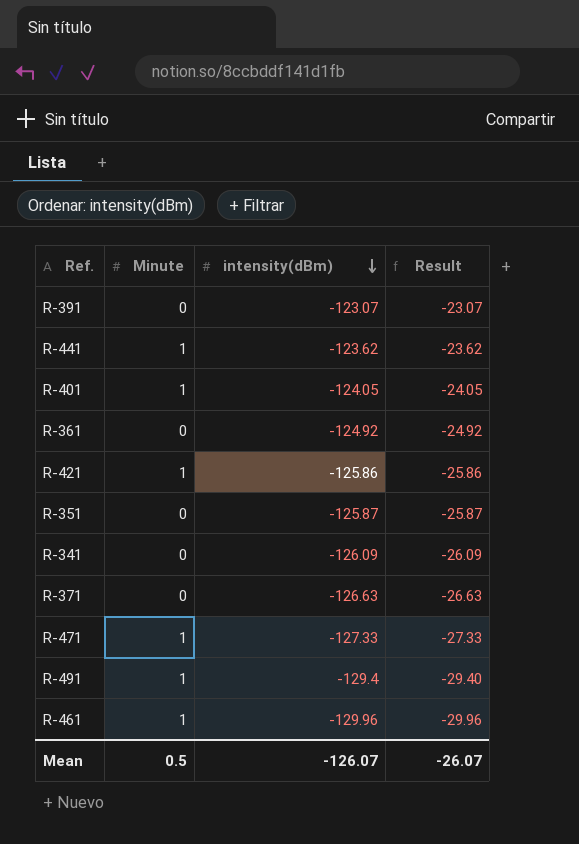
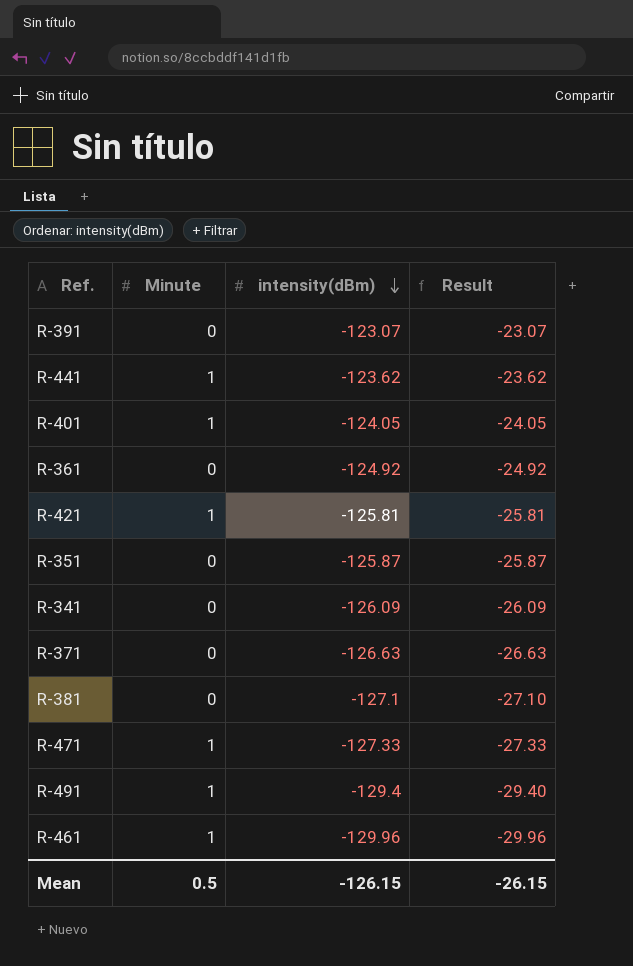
R-421 | intensity(dBm): -125.86 -> -125.81
R-421 | Result: -25.86 -> -25.81
row R-381: none -> 0 | -127.1 | -27.10
Mean | intensity(dBm): -126.07 -> -126.15
Mean | Result: -26.07 -> -26.15

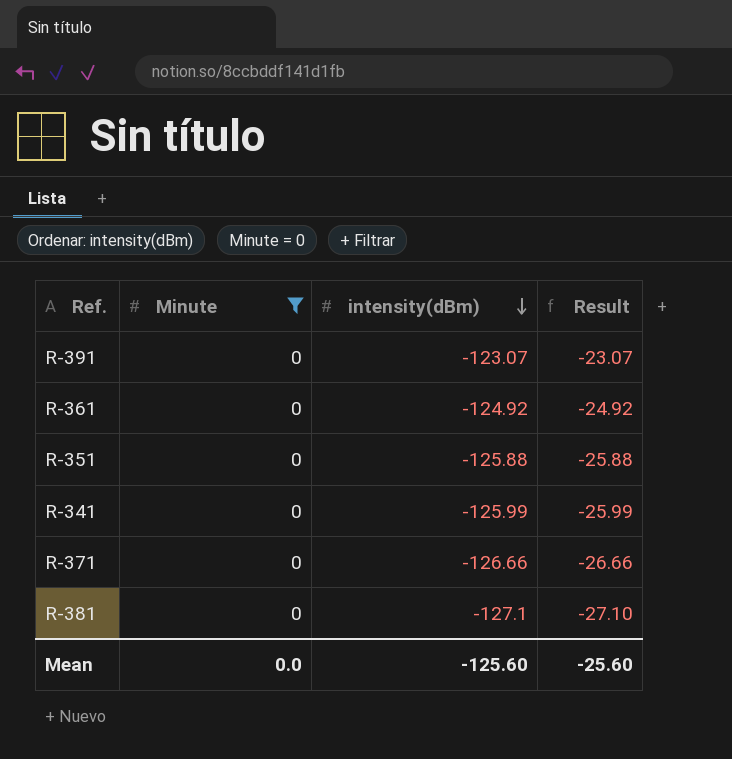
filter: none -> Minute = 0
R-351 | intensity(dBm): -125.87 -> -125.88
R-351 | Result: -25.87 -> -25.88
R-341 | intensity(dBm): -126.09 -> -125.99
R-341 | Result: -26.09 -> -25.99
R-371 | intensity(dBm): -126.63 -> -126.66
R-371 | Result: -26.63 -> -26.66
Mean | Minute: 0.5 -> 0.0
Mean | intensity(dBm): -126.15 -> -125.60
Mean | Result: -26.15 -> -25.60

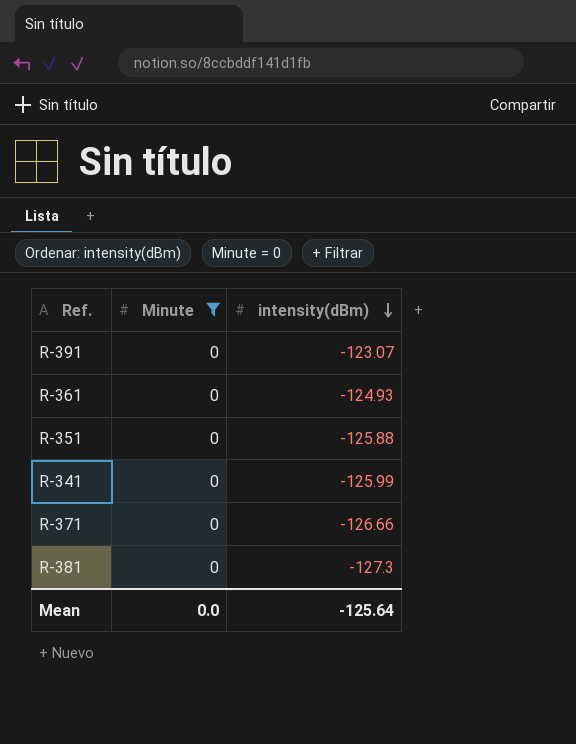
column Result | formula: [intensity(dBm)] + 100 -> none
R-361 | intensity(dBm): -124.92 -> -124.93
R-381 | intensity(dBm): -127.1 -> -127.3
Mean | intensity(dBm): -125.60 -> -125.64

